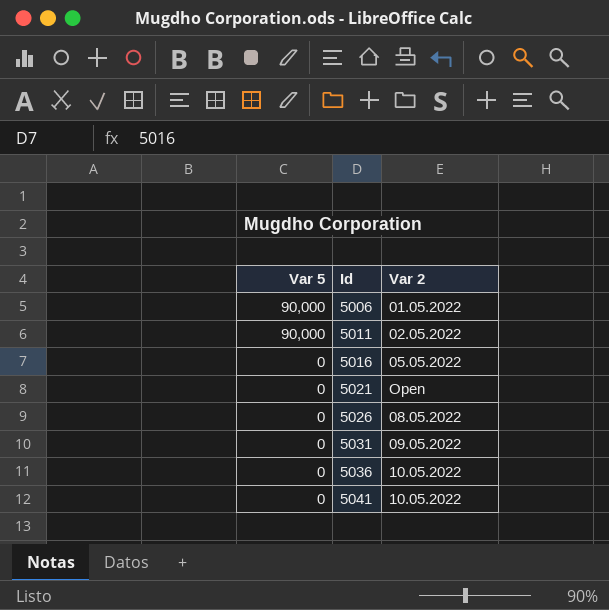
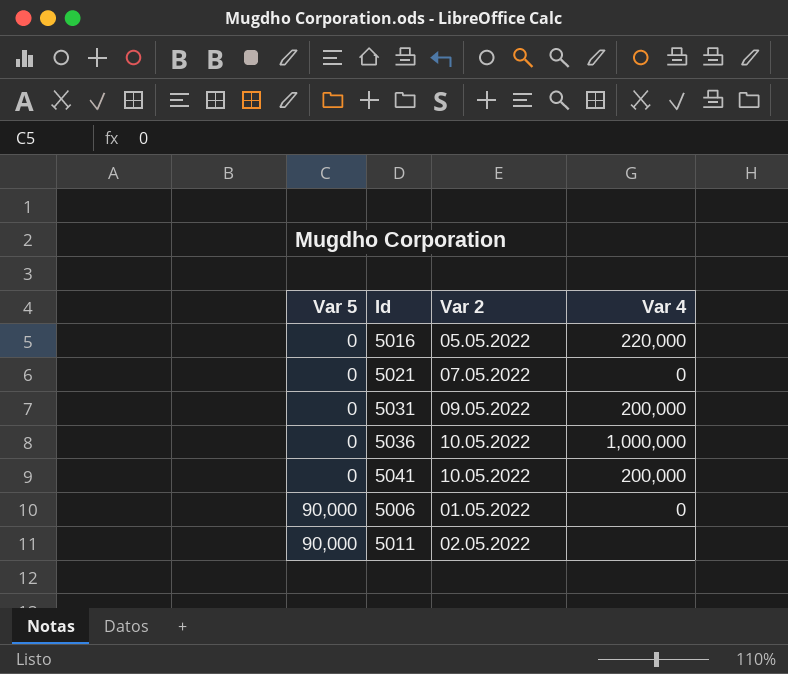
row order: Var 5 descending -> Var 5 ascending
column Var 4 | position: none -> 4
row 5026: 0 | 08.05.2022 -> none
5021 | Var 2: Open -> 07.05.2022

